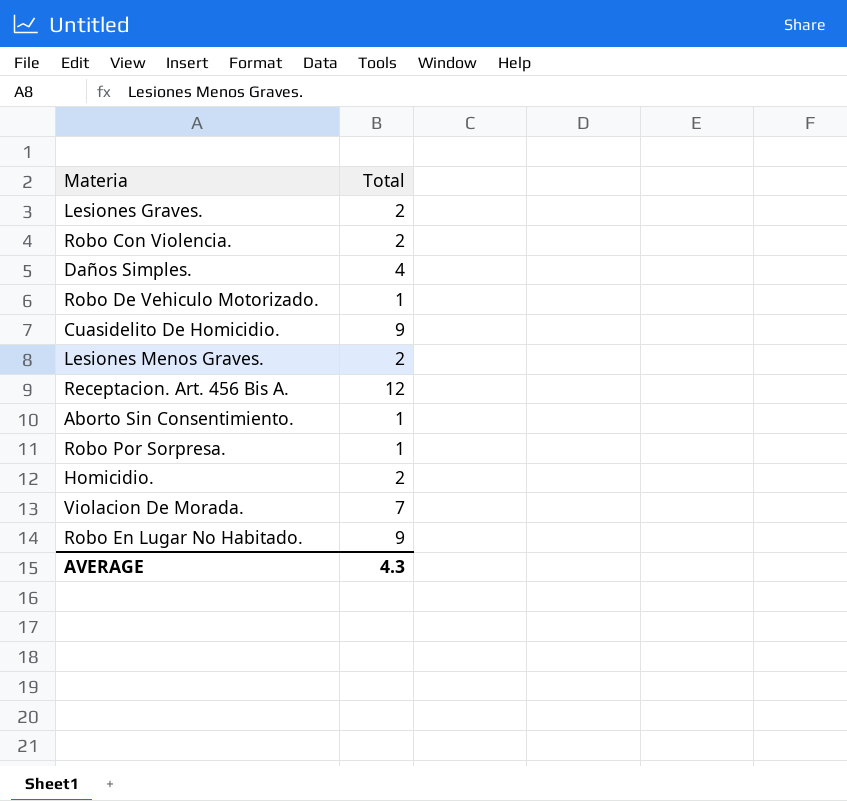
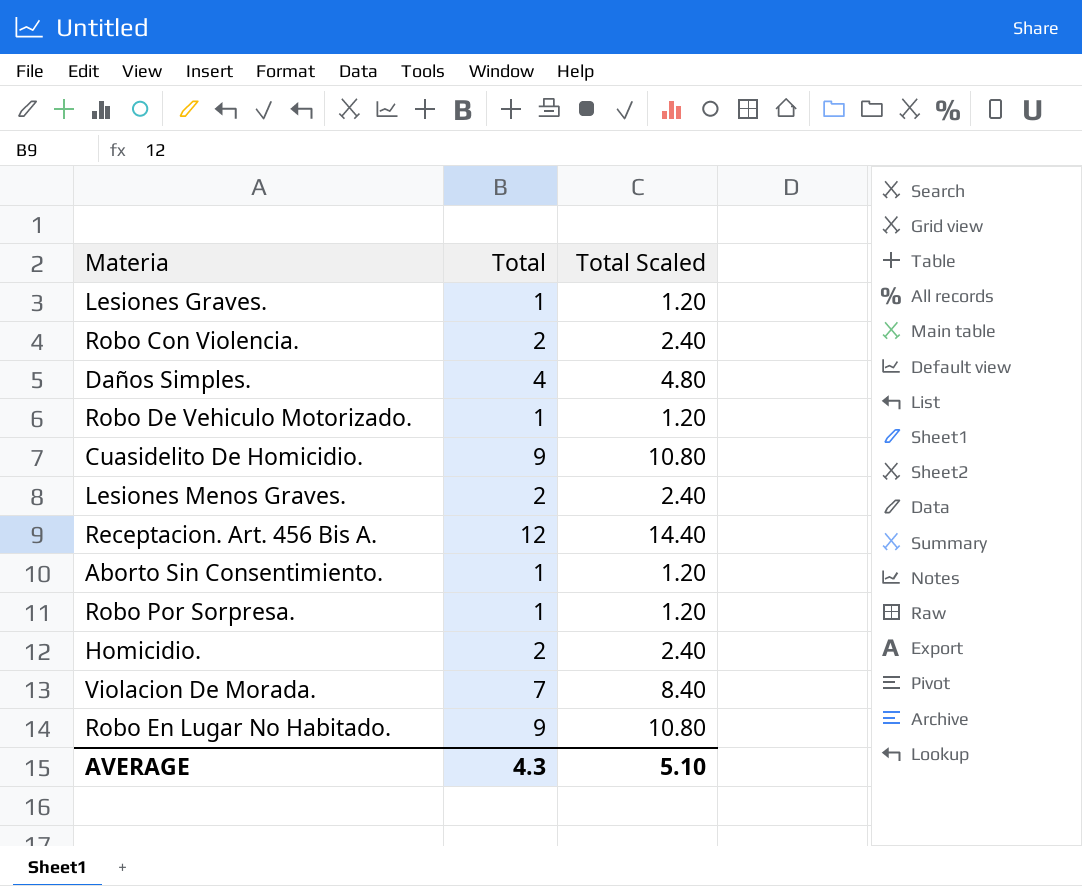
column Total Scaled | formula: none -> [Total] * 1.2
Lesiones Graves. | Total: 2 -> 1

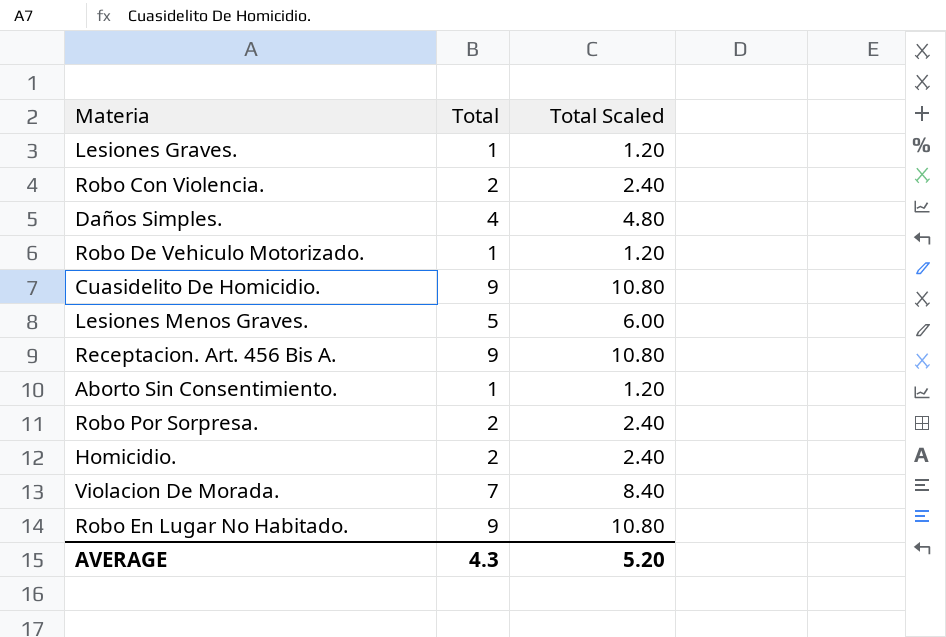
Lesiones Menos Graves. | Total: 2 -> 5
Lesiones Menos Graves. | Total Scaled: 2.40 -> 6.00
Receptacion. Art. 456 Bis A. | Total: 12 -> 9
Receptacion. Art. 456 Bis A. | Total Scaled: 14.40 -> 10.80
Robo Por Sorpresa. | Total: 1 -> 2
Robo Por Sorpresa. | Total Scaled: 1.20 -> 2.40
AVERAGE | Total Scaled: 5.10 -> 5.20

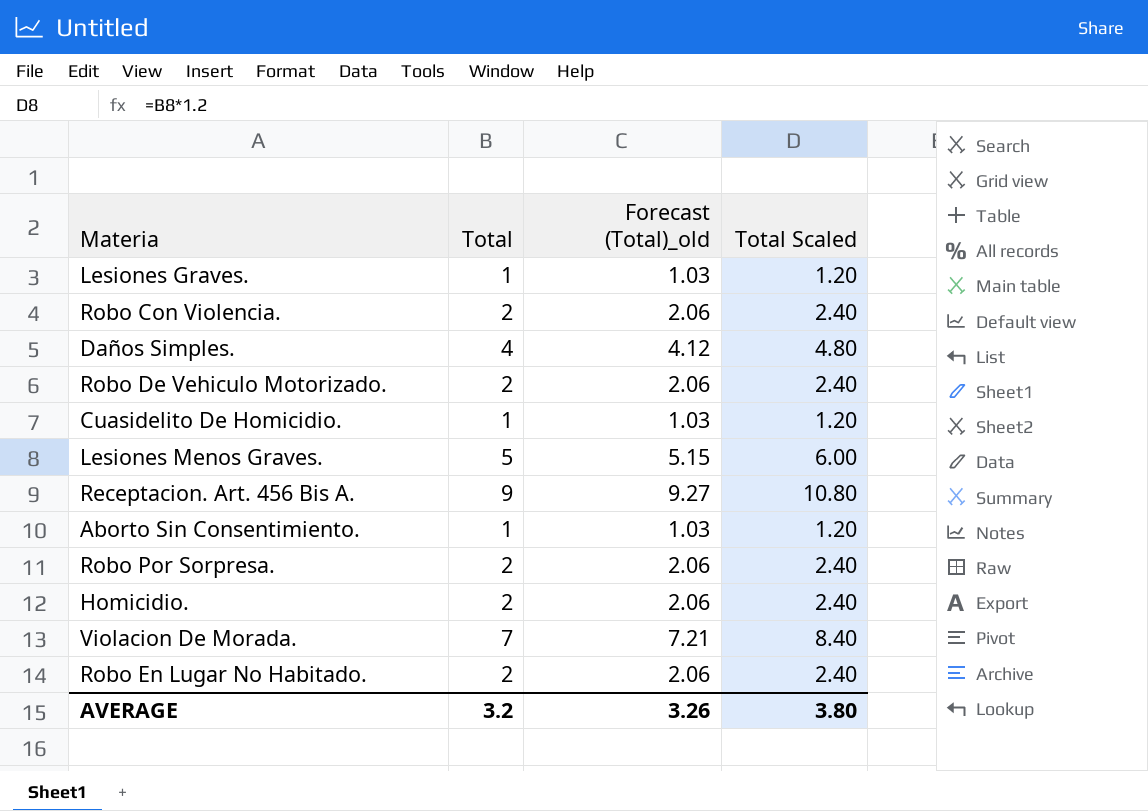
column Forecast (Total)_old | formula: none -> [Total] * 1.03
Robo De Vehiculo Motorizado. | Total: 1 -> 2
Robo De Vehiculo Motorizado. | Total Scaled: 1.20 -> 2.40
Cuasidelito De Homicidio. | Total: 9 -> 1
Cuasidelito De Homicidio. | Total Scaled: 10.80 -> 1.20
Robo En Lugar No Habitado. | Total: 9 -> 2
Robo En Lugar No Habitado. | Total Scaled: 10.80 -> 2.40
AVERAGE | Total: 4.3 -> 3.2
AVERAGE | Total Scaled: 5.20 -> 3.80

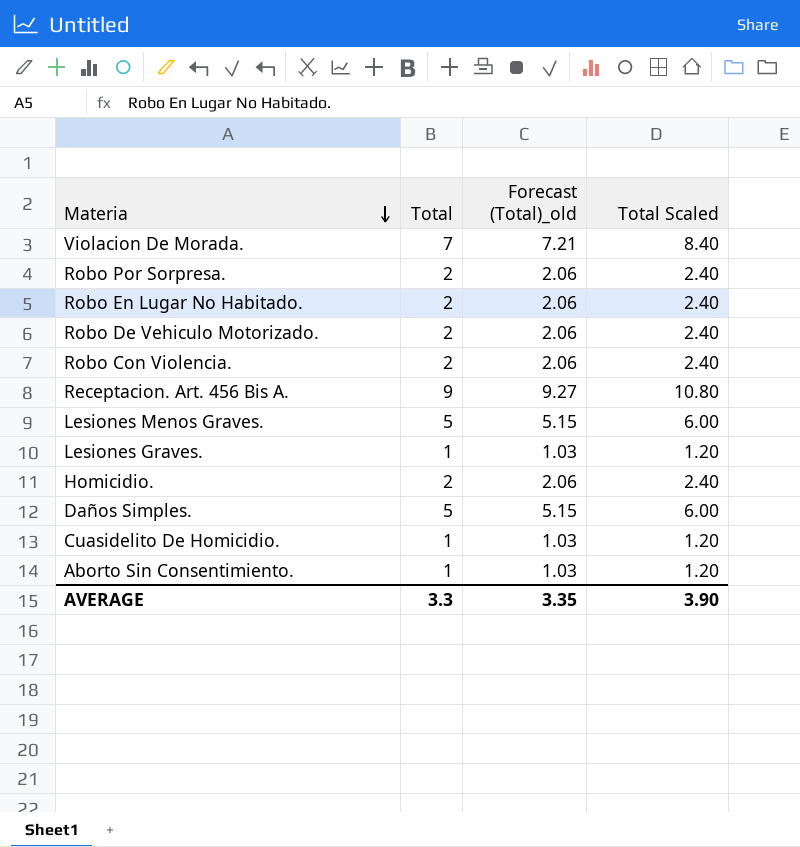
row order: none -> Materia descending
Daños Simples. | Total: 4 -> 5
Daños Simples. | Forecast (Total)_old: 4.12 -> 5.15
Daños Simples. | Total Scaled: 4.80 -> 6.00
AVERAGE | Total: 3.2 -> 3.3
AVERAGE | Forecast (Total)_old: 3.26 -> 3.35
AVERAGE | Total Scaled: 3.80 -> 3.90

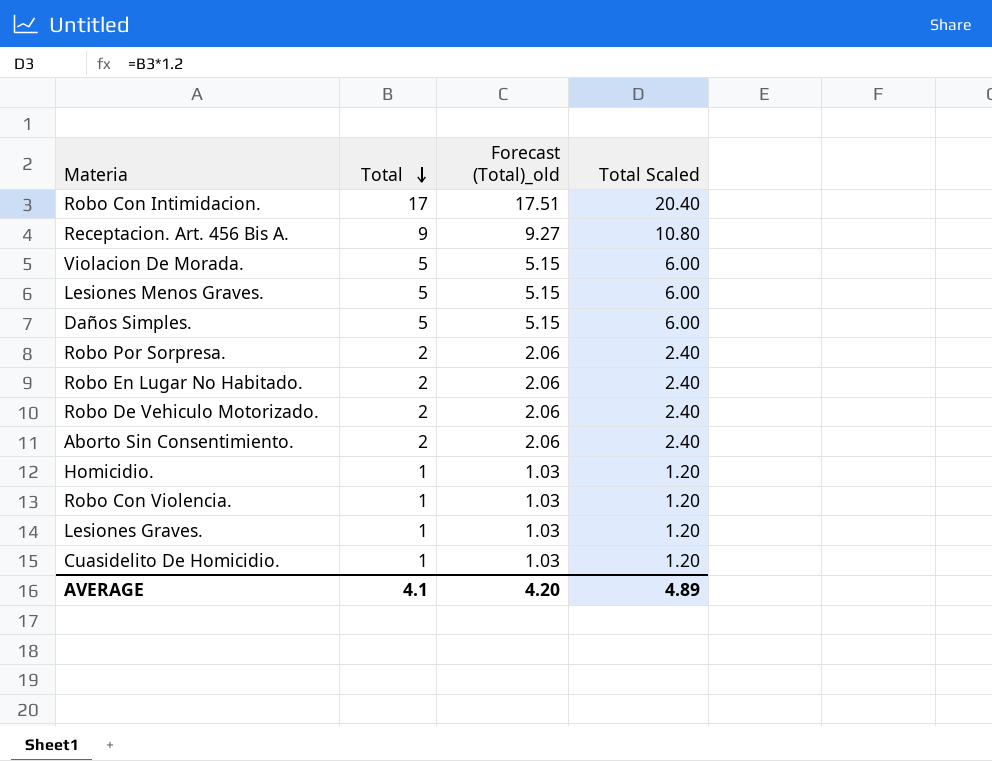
row order: Materia descending -> Total descending
row Robo Con Intimidacion.: none -> 17 | 17.51 | 20.40
Violacion De Morada. | Total: 7 -> 5
Violacion De Morada. | Forecast (Total)_old: 7.21 -> 5.15
Violacion De Morada. | Total Scaled: 8.40 -> 6.00
Aborto Sin Consentimiento. | Total: 1 -> 2
Aborto Sin Consentimiento. | Forecast (Total)_old: 1.03 -> 2.06
Aborto Sin Consentimiento. | Total Scaled: 1.20 -> 2.40
Homicidio. | Total: 2 -> 1
Homicidio. | Forecast (Total)_old: 2.06 -> 1.03
Homicidio. | Total Scaled: 2.40 -> 1.20
Robo Con Violencia. | Total: 2 -> 1
Robo Con Violencia. | Forecast (Total)_old: 2.06 -> 1.03
Robo Con Violencia. | Total Scaled: 2.40 -> 1.20
AVERAGE | Total: 3.3 -> 4.1
AVERAGE | Forecast (Total)_old: 3.35 -> 4.20
AVERAGE | Total Scaled: 3.90 -> 4.89

